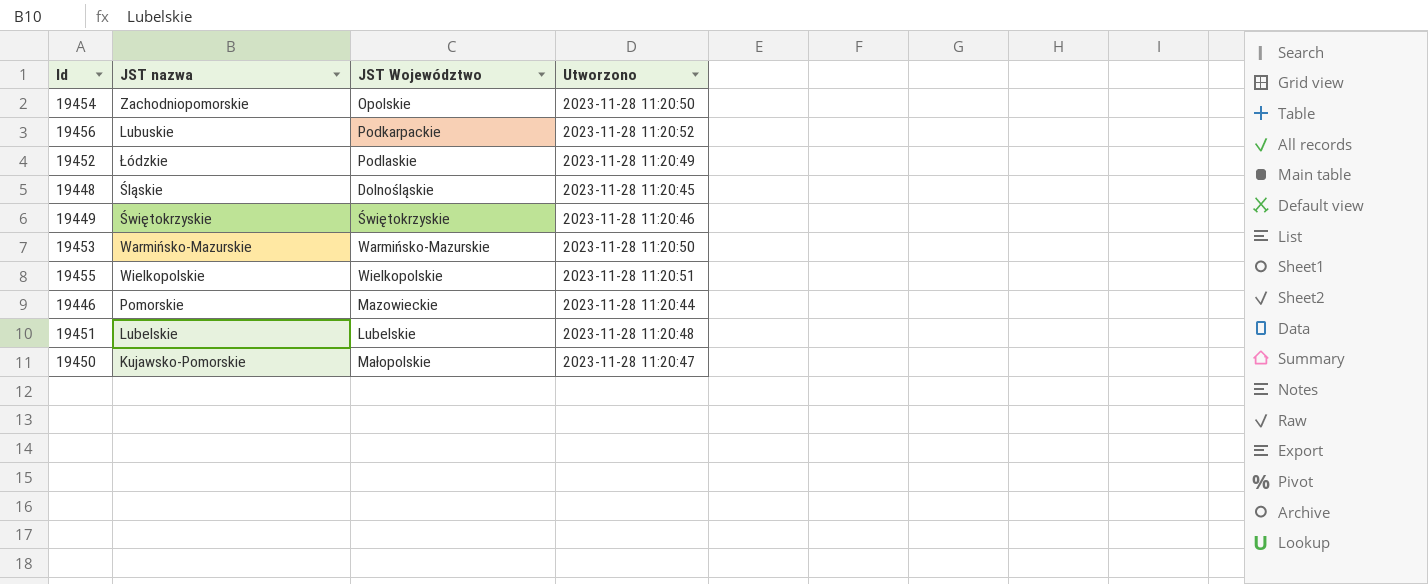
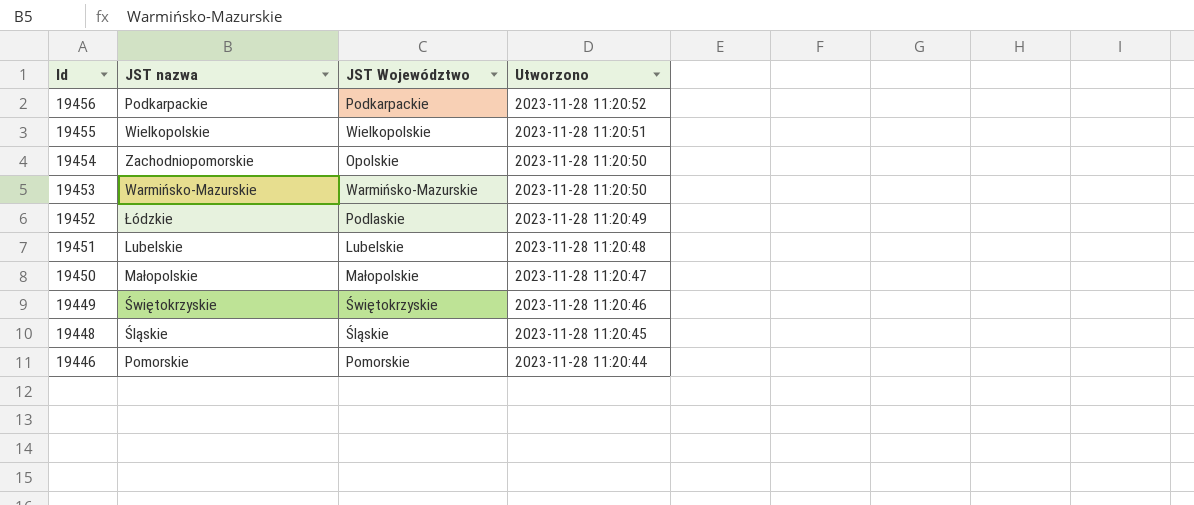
row order: none -> Id descending
19456 | JST nazwa: Lubuskie -> Podkarpackie
19450 | JST nazwa: Kujawsko-Pomorskie -> Małopolskie
19448 | JST Województwo: Dolnośląskie -> Śląskie
19446 | JST Województwo: Mazowieckie -> Pomorskie

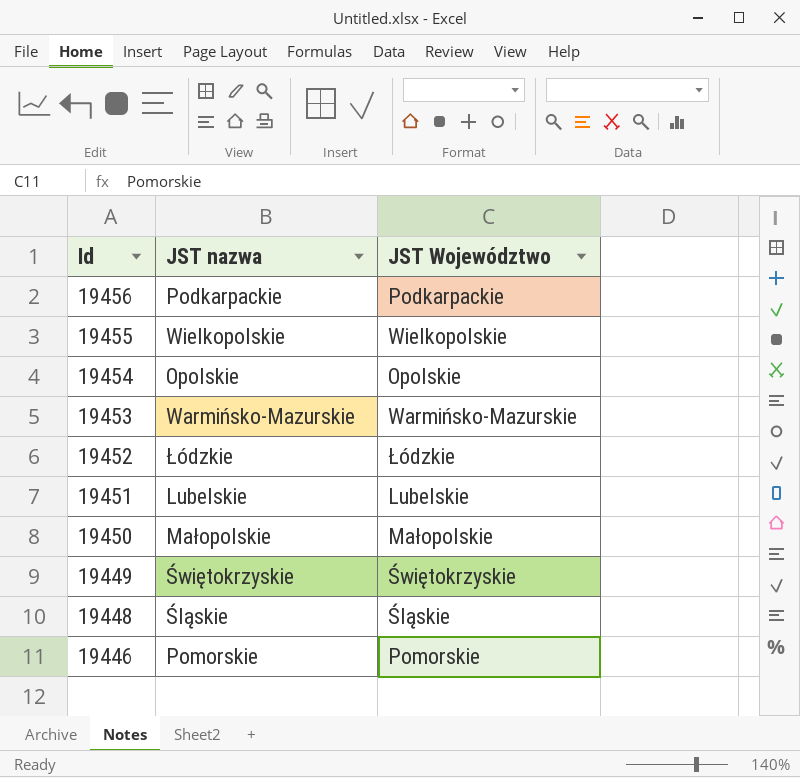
column Utworzono | position: 4 -> none
19454 | JST nazwa: Zachodniopomorskie -> Opolskie
19452 | JST Województwo: Podlaskie -> Łódzkie

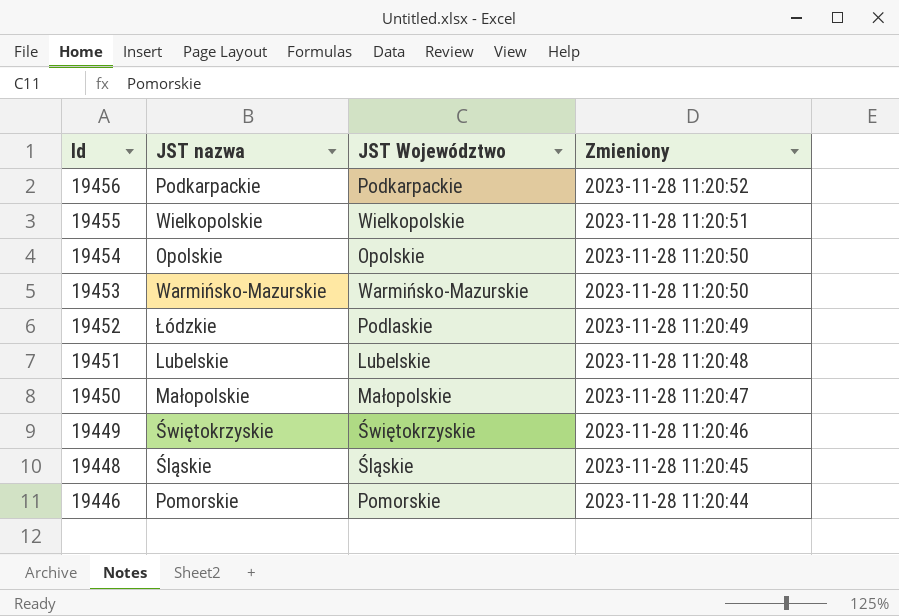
column Zmieniony | position: none -> 4
19452 | JST Województwo: Łódzkie -> Podlaskie

